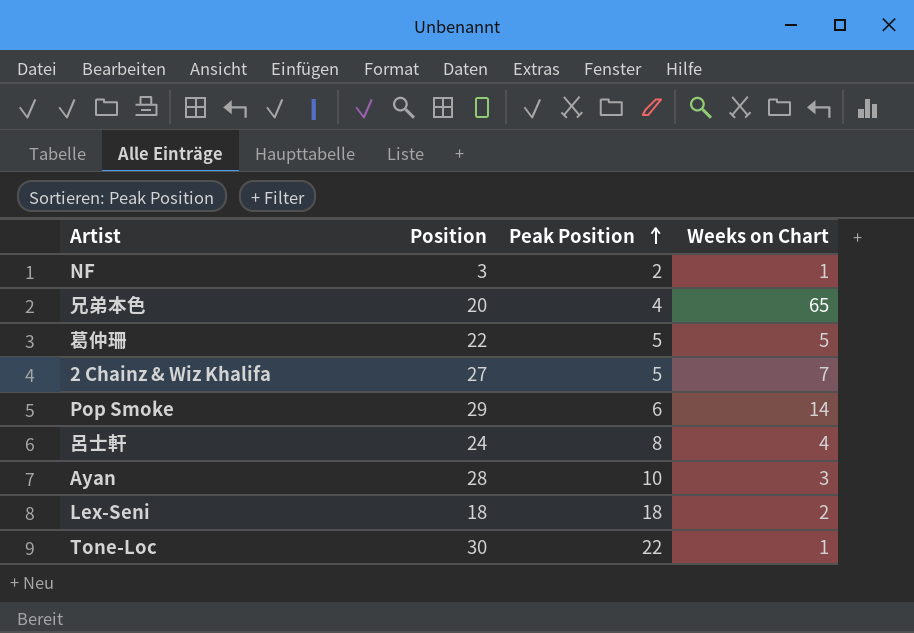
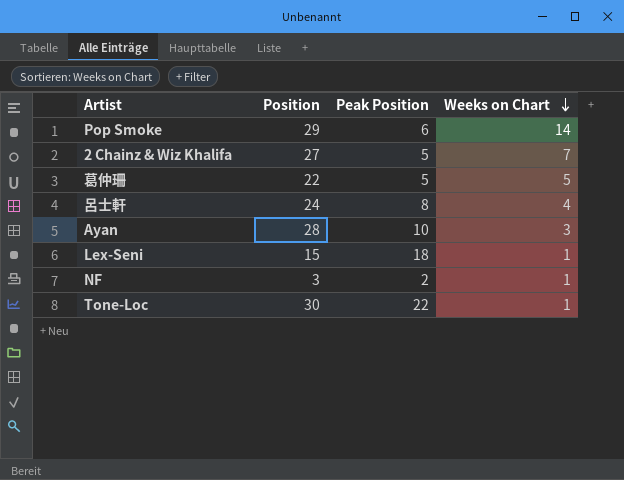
row order: Peak Position ascending -> Weeks on Chart descending
row 兄弟本色: 20 | 4 | 65 -> none
Lex-Seni | Position: 18 -> 15
Lex-Seni | Weeks on Chart: 2 -> 1

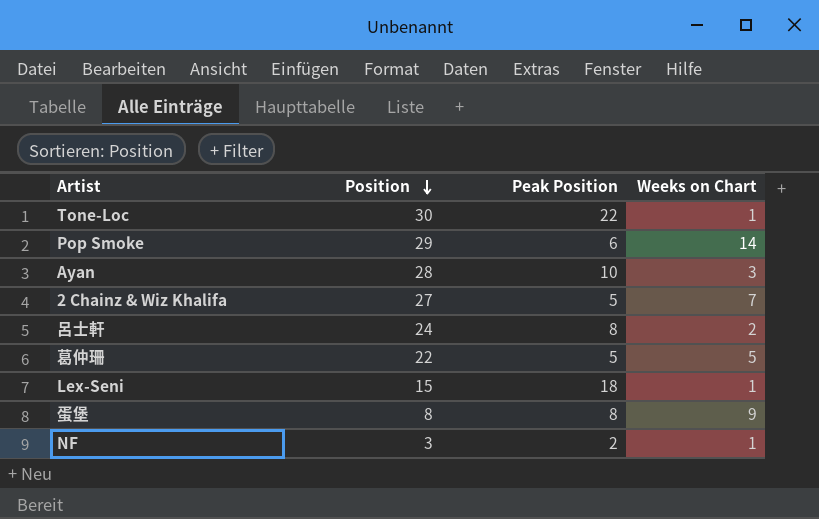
row order: Weeks on Chart descending -> Position descending
呂士軒 | Weeks on Chart: 4 -> 2
row 蛋堡: none -> 8 | 8 | 9

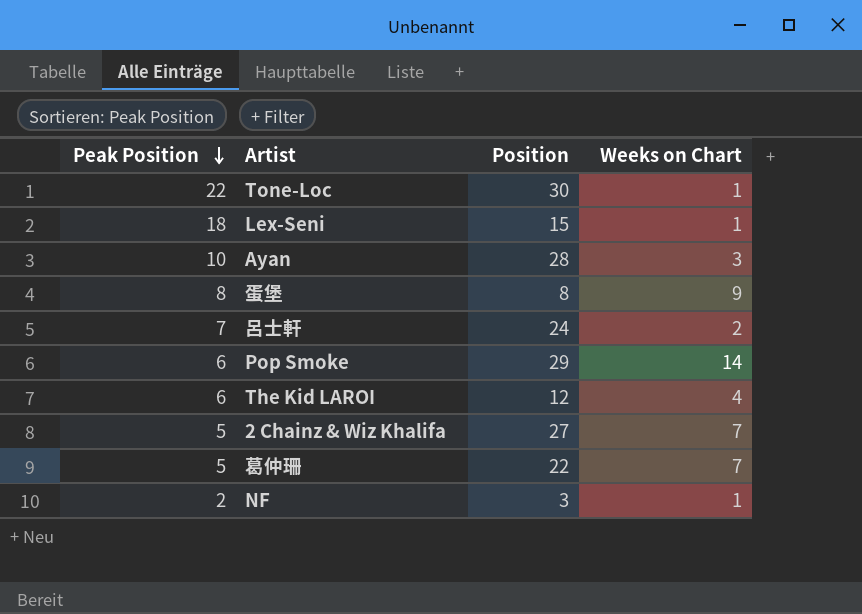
row order: Position descending -> Peak Position descending
column Peak Position | position: 3 -> 1
呂士軒 | Peak Position: 8 -> 7
row The Kid LAROI: none -> 6 | 12 | 4
葛仲珊 | Weeks on Chart: 5 -> 7

